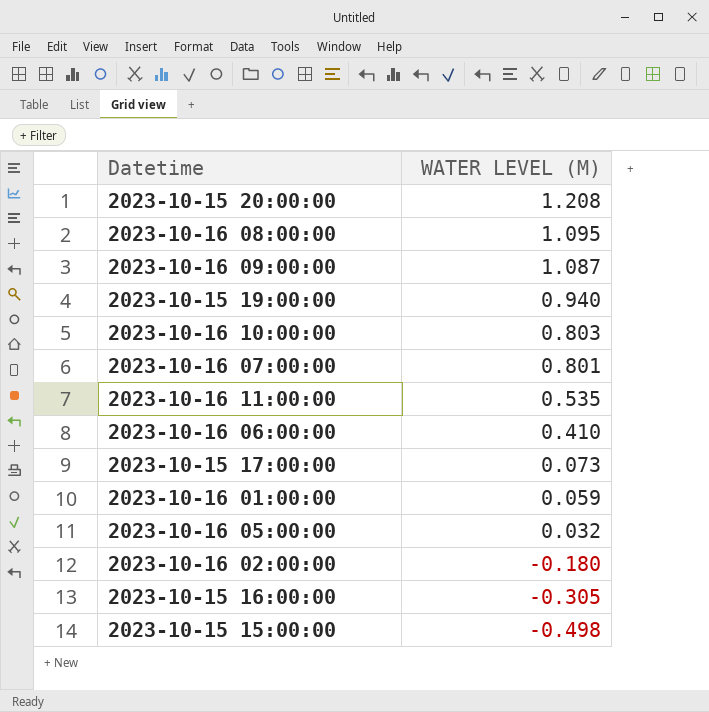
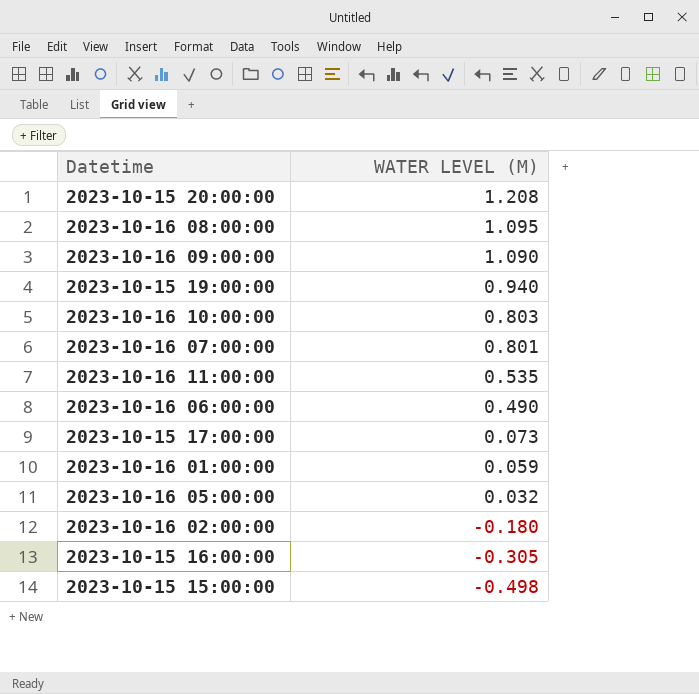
2023-10-16 09:00:00 | WATER LEVEL (M): 1.087 -> 1.090
2023-10-16 06:00:00 | WATER LEVEL (M): 0.410 -> 0.490

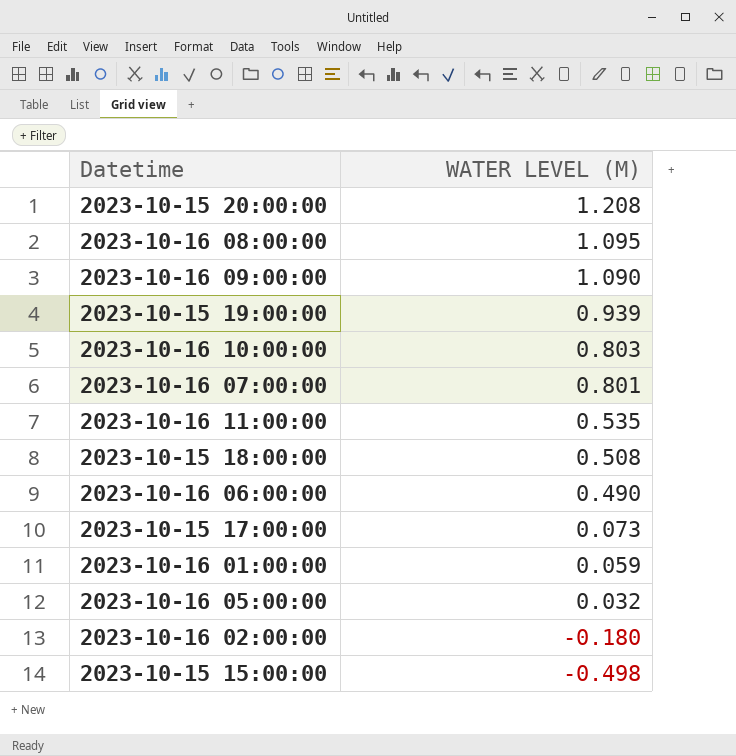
row 2023-10-15 16:00:00: -0.305 -> none
2023-10-15 19:00:00 | WATER LEVEL (M): 0.940 -> 0.939
row 2023-10-15 18:00:00: none -> 0.508

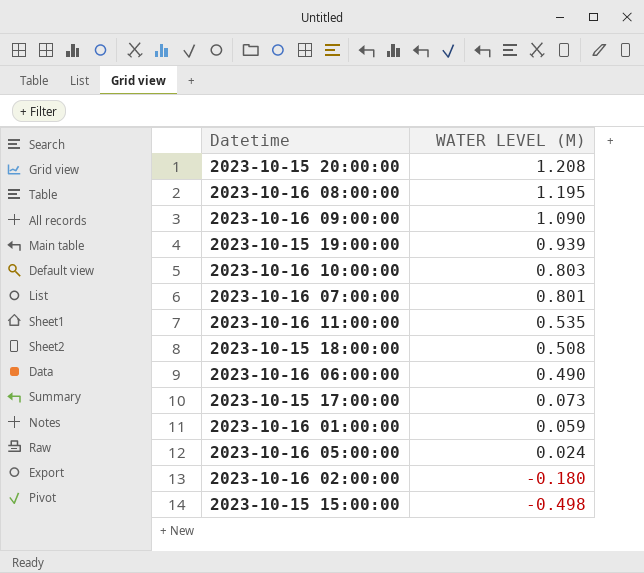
2023-10-16 08:00:00 | WATER LEVEL (M): 1.095 -> 1.195
2023-10-16 05:00:00 | WATER LEVEL (M): 0.032 -> 0.024

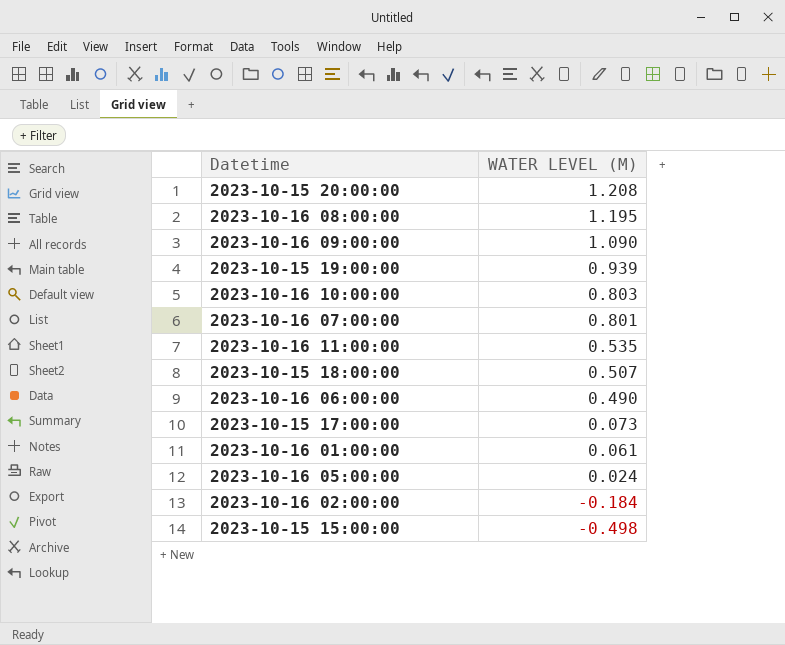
2023-10-15 18:00:00 | WATER LEVEL (M): 0.508 -> 0.507
2023-10-16 01:00:00 | WATER LEVEL (M): 0.059 -> 0.061
2023-10-16 02:00:00 | WATER LEVEL (M): -0.180 -> -0.184

